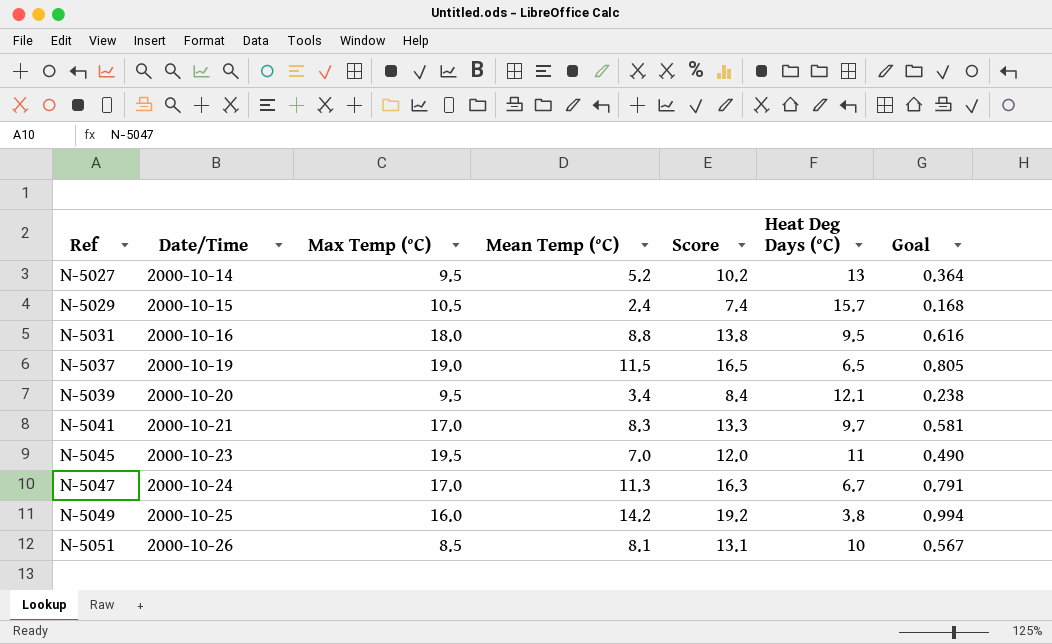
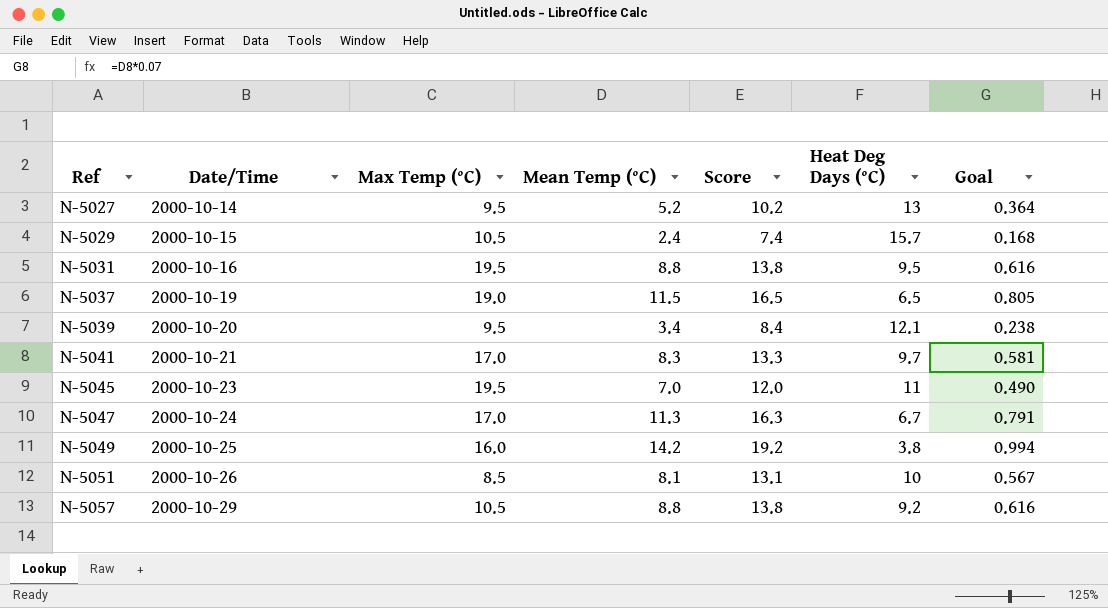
N-5031 | Max Temp (°C): 18.0 -> 19.5
row N-5057: none -> 2000-10-29 | 10.5 | 8.8 | 13.8 | 9.2 | 0.616

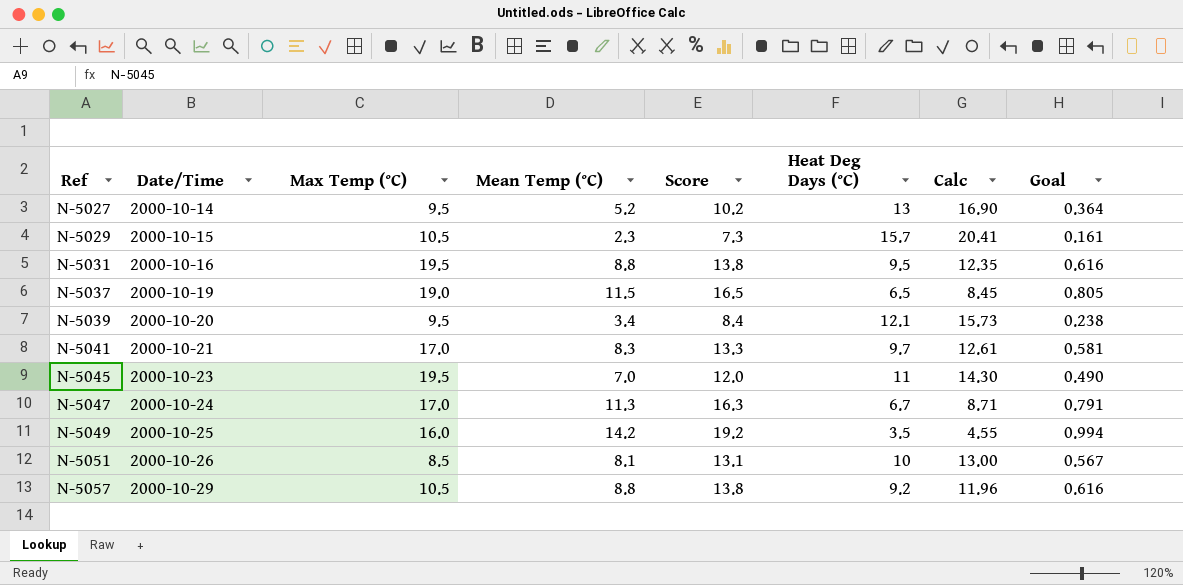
column Calc | formula: none -> [Heat Deg Days (°C)] * 1.3
N-5029 | Mean Temp (°C): 2.4 -> 2.3
N-5029 | Score: 7.4 -> 7.3
N-5029 | Goal: 0.168 -> 0.161
N-5049 | Heat Deg Days (°C): 3.8 -> 3.5

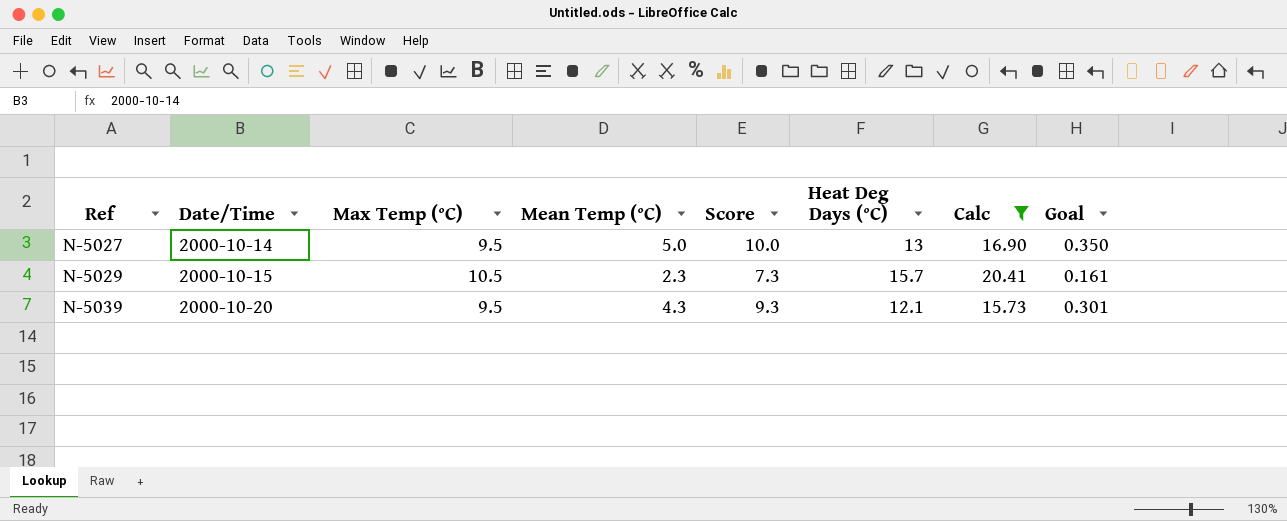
filter: none -> Calc >= 15.73
N-5027 | Mean Temp (°C): 5.2 -> 5.0
N-5027 | Score: 10.2 -> 10.0
N-5027 | Goal: 0.364 -> 0.350
N-5039 | Mean Temp (°C): 3.4 -> 4.3
N-5039 | Score: 8.4 -> 9.3
N-5039 | Goal: 0.238 -> 0.301

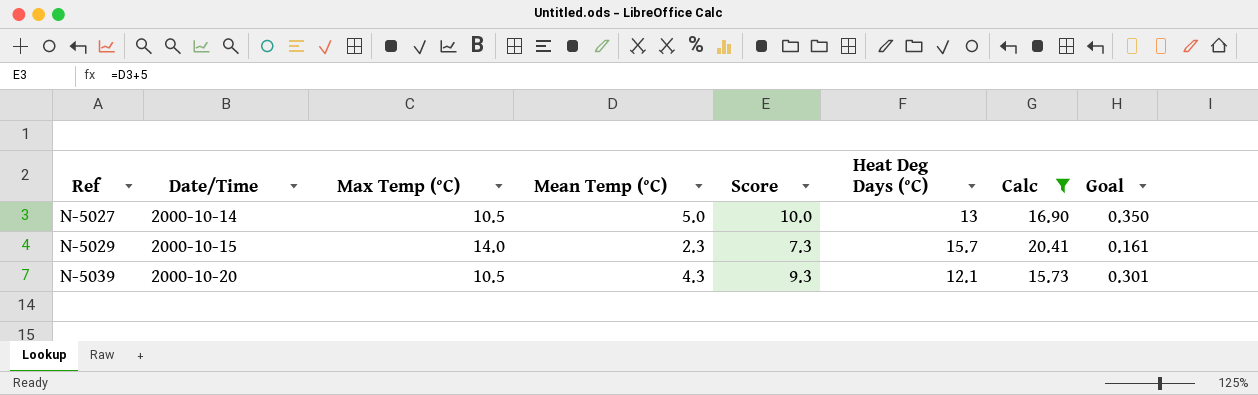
N-5027 | Max Temp (°C): 9.5 -> 10.5
N-5029 | Max Temp (°C): 10.5 -> 14.0
N-5039 | Max Temp (°C): 9.5 -> 10.5

